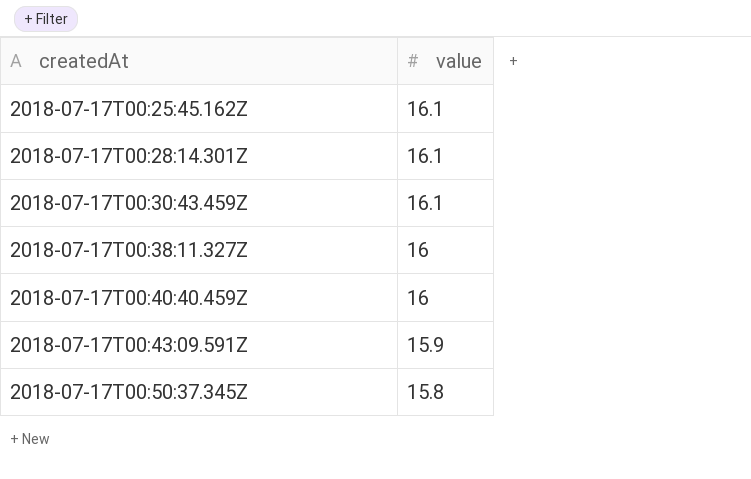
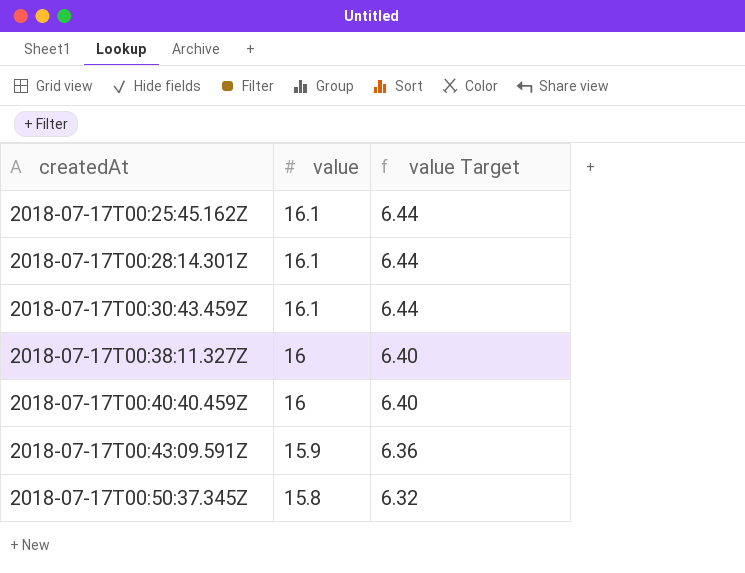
column value Target | formula: none -> [value] * 0.4

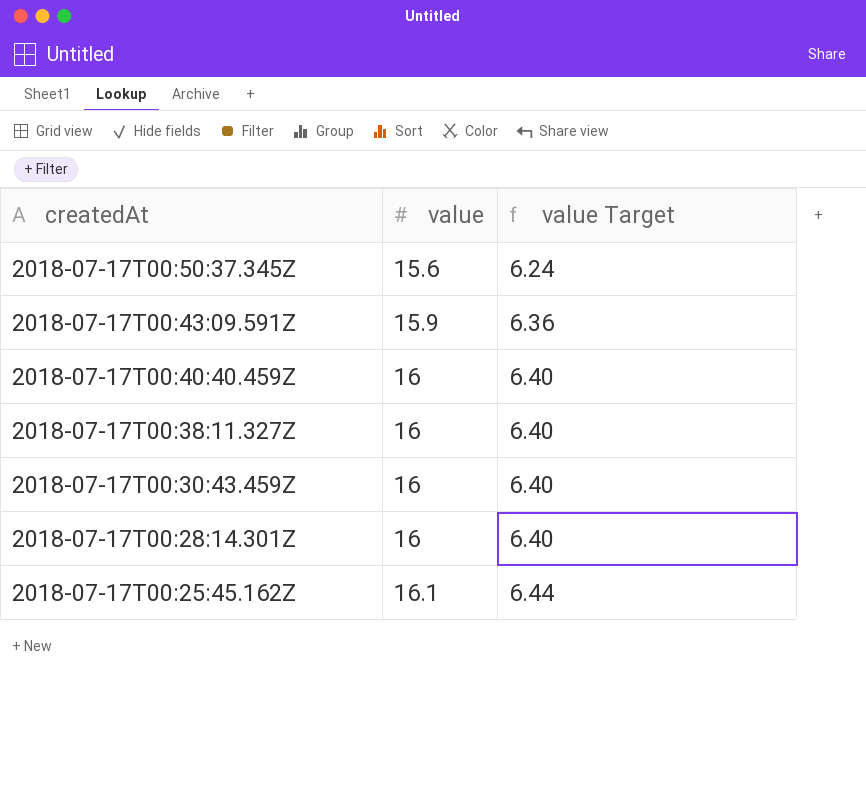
row order: createdAt ascending -> createdAt descending
2018-07-17T00:50:37.345Z | value: 15.8 -> 15.6
2018-07-17T00:50:37.345Z | value Target: 6.32 -> 6.24
2018-07-17T00:30:43.459Z | value: 16.1 -> 16
2018-07-17T00:30:43.459Z | value Target: 6.44 -> 6.40
2018-07-17T00:28:14.301Z | value: 16.1 -> 16
2018-07-17T00:28:14.301Z | value Target: 6.44 -> 6.40

